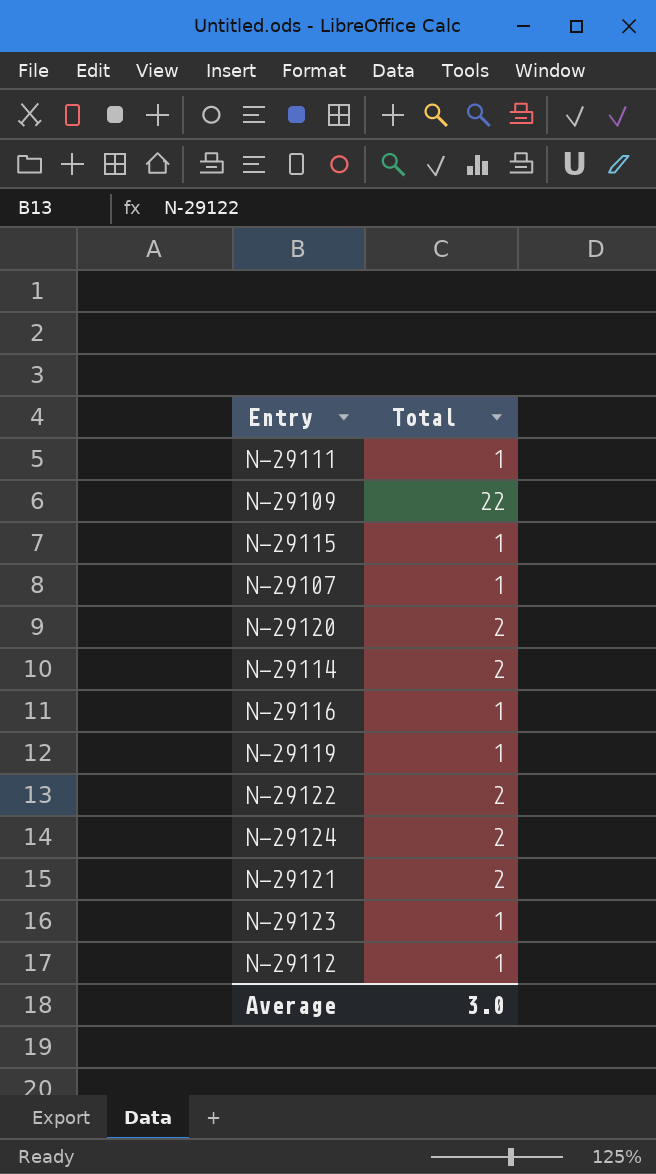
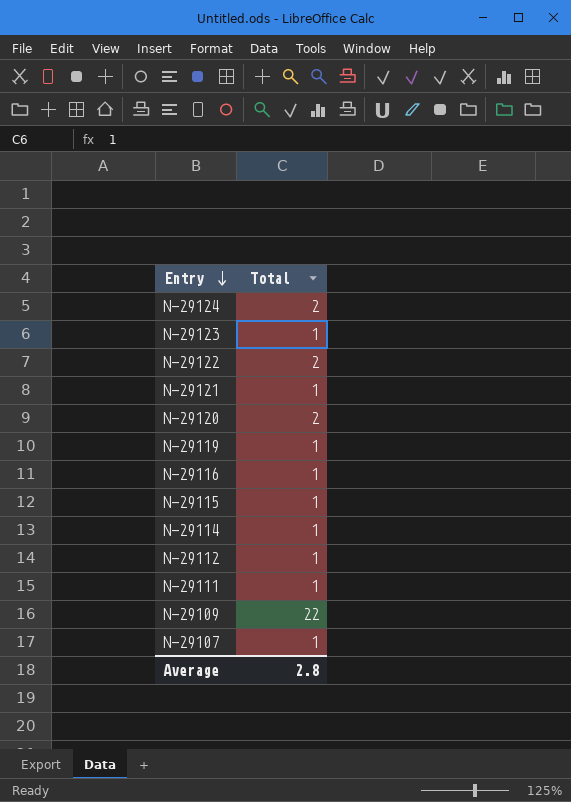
row order: none -> Entry descending
N-29121 | Total: 2 -> 1
N-29114 | Total: 2 -> 1
Average | Total: 3.0 -> 2.8

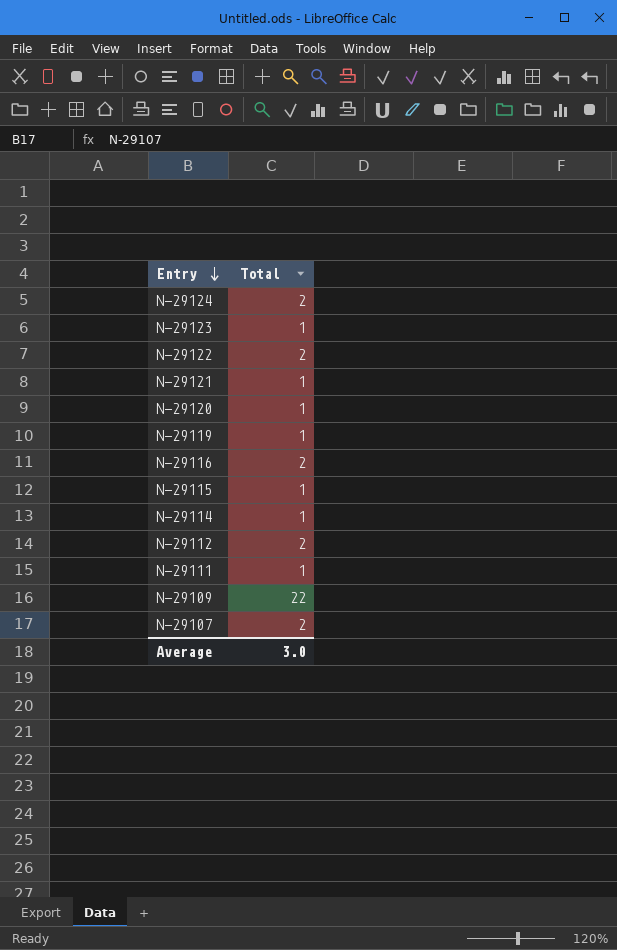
N-29120 | Total: 2 -> 1
N-29116 | Total: 1 -> 2
N-29112 | Total: 1 -> 2
N-29107 | Total: 1 -> 2
Average | Total: 2.8 -> 3.0

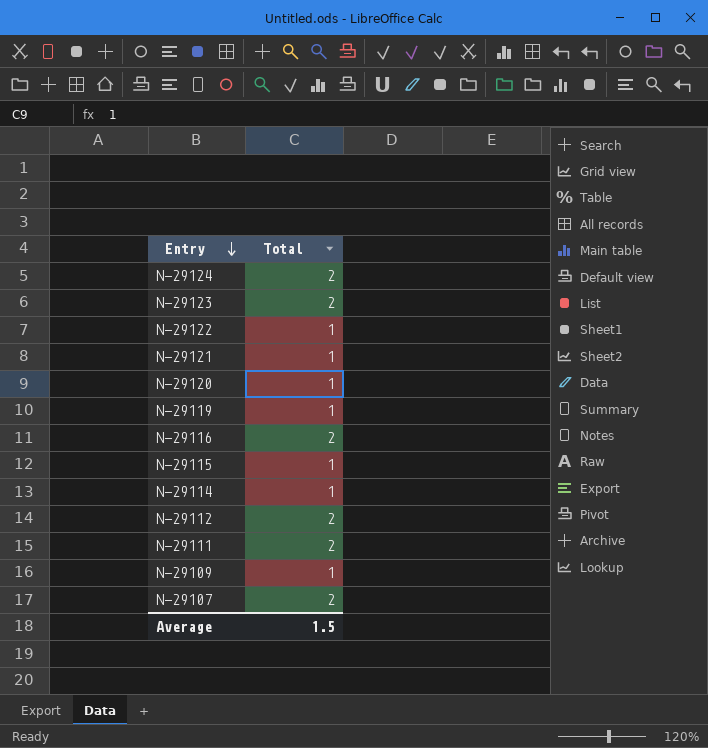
N-29123 | Total: 1 -> 2
N-29122 | Total: 2 -> 1
N-29111 | Total: 1 -> 2
N-29109 | Total: 22 -> 1
Average | Total: 3.0 -> 1.5

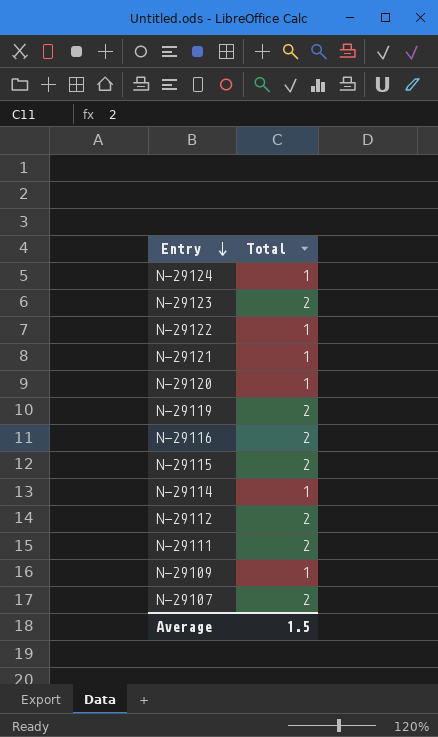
N-29124 | Total: 2 -> 1
N-29119 | Total: 1 -> 2
N-29115 | Total: 1 -> 2

